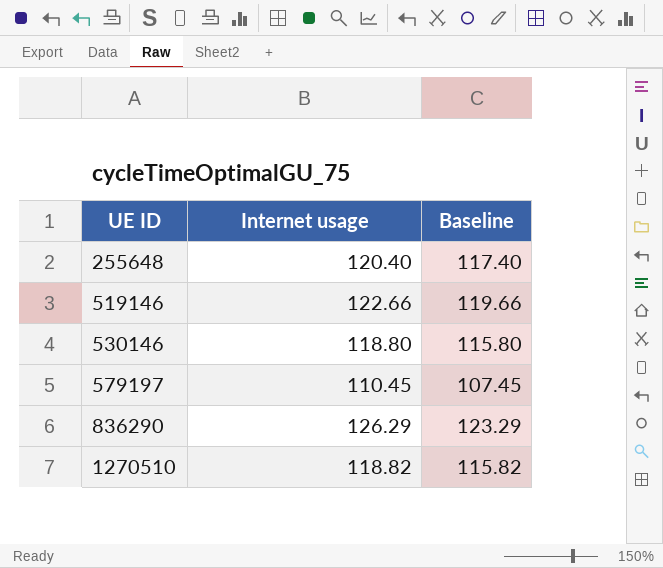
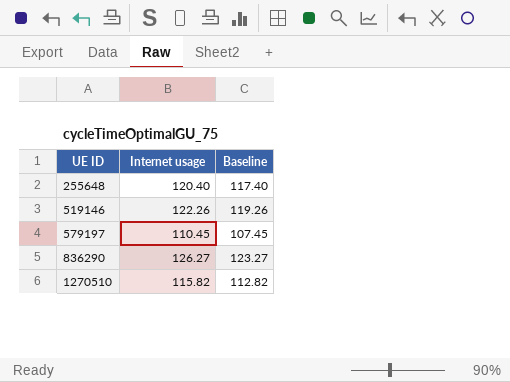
row 530146: 118.80 | 115.80 -> none
519146 | Internet usage: 122.66 -> 122.26
519146 | Baseline: 119.66 -> 119.26
836290 | Internet usage: 126.29 -> 126.27
836290 | Baseline: 123.29 -> 123.27
1270510 | Internet usage: 118.82 -> 115.82
1270510 | Baseline: 115.82 -> 112.82

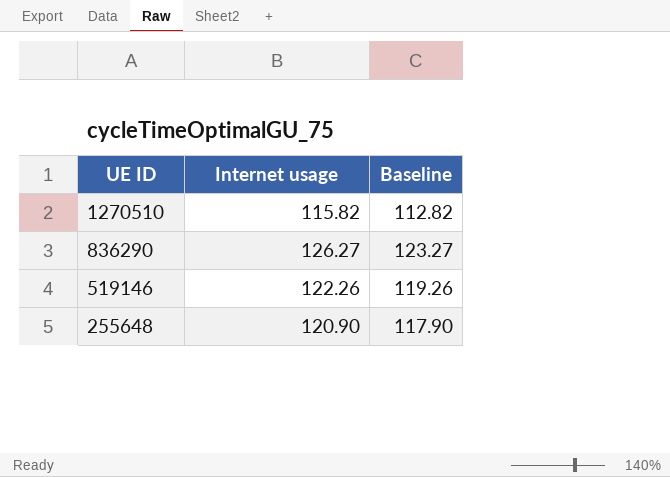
row order: UE ID ascending -> UE ID descending
row 579197: 110.45 | 107.45 -> none
255648 | Internet usage: 120.40 -> 120.90
255648 | Baseline: 117.40 -> 117.90

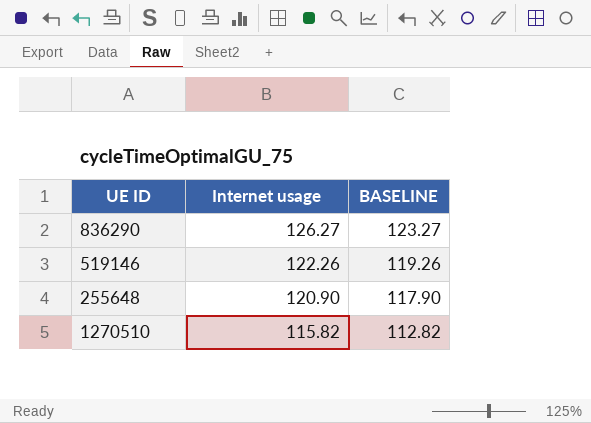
row order: UE ID descending -> Internet usage descending
column name: Baseline -> BASELINE

